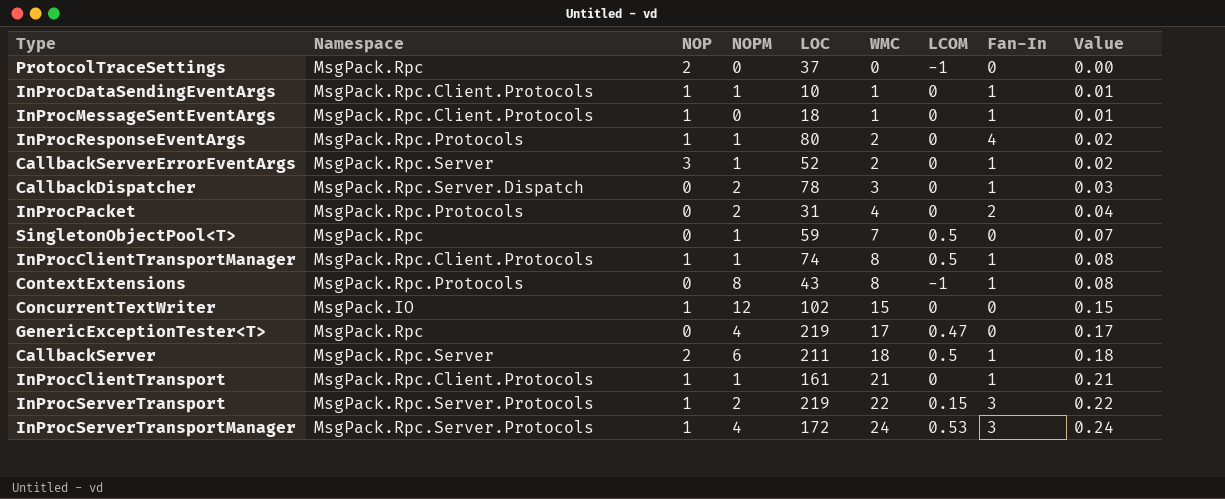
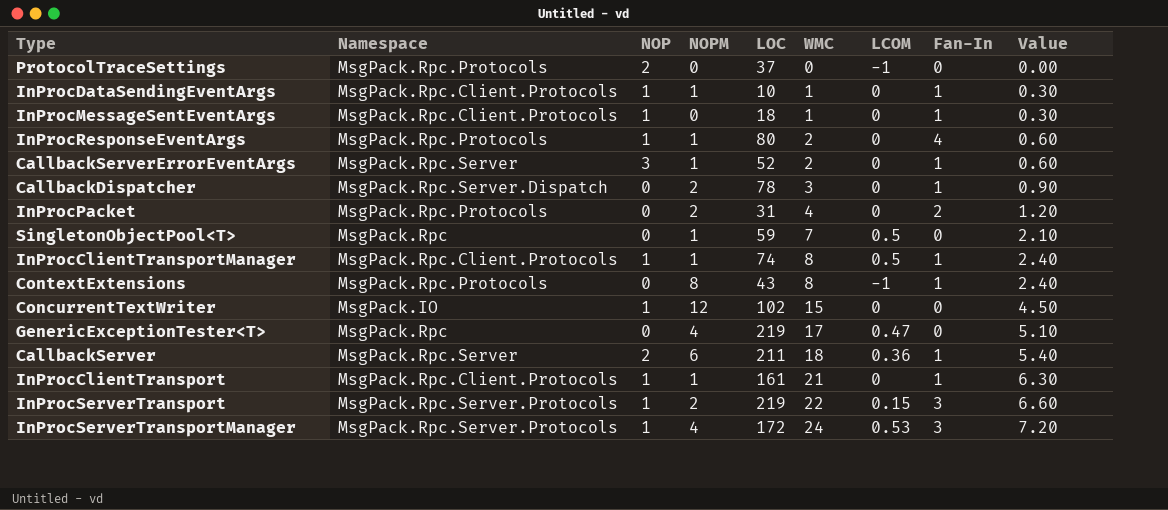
column Value | formula: [WMC] * 0.01 -> [WMC] * 0.3
ProtocolTraceSettings | Namespace: MsgPack.Rpc -> MsgPack.Rpc.Protocols
CallbackServer | LCOM: 0.5 -> 0.36

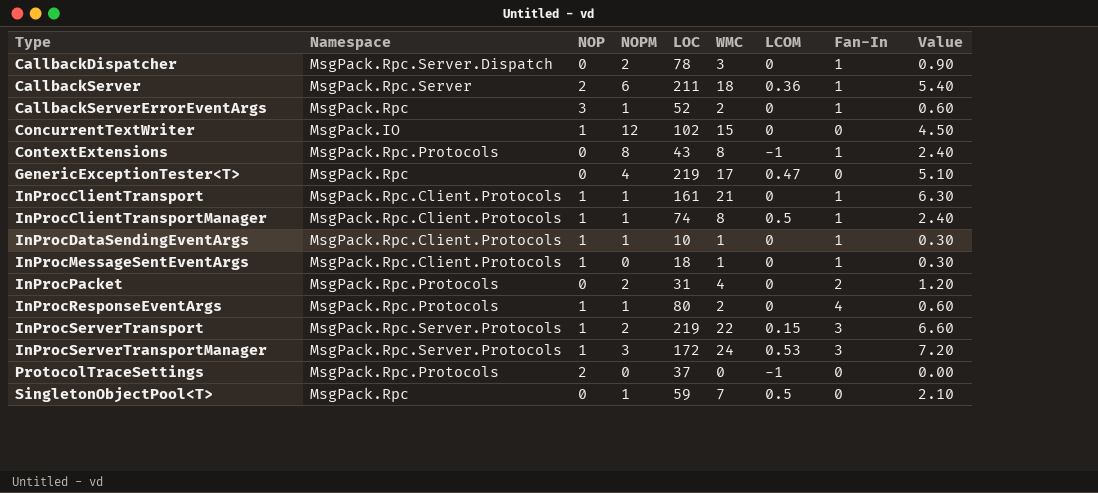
row order: WMC ascending -> Type ascending
CallbackServerErrorEventArgs | Namespace: MsgPack.Rpc.Server -> MsgPack.Rpc
InProcServerTransportManager | NOPM: 4 -> 3

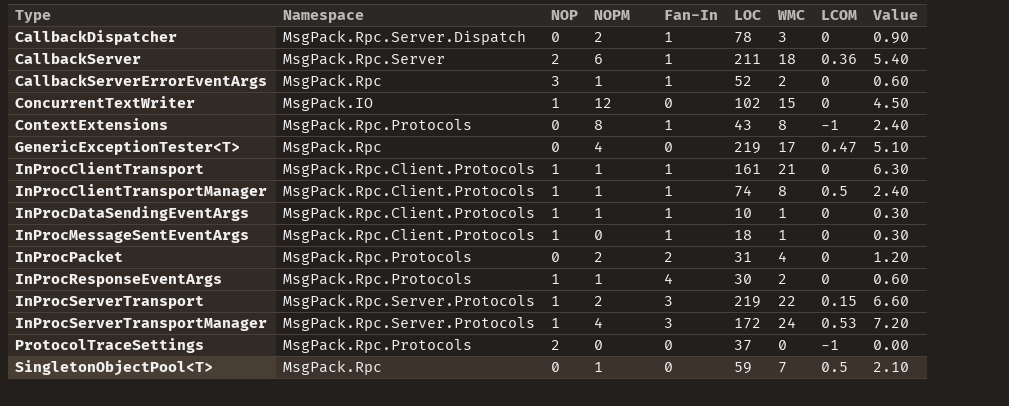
column Fan-In | position: 8 -> 5
InProcResponseEventArgs | LOC: 80 -> 30
InProcServerTransportManager | NOPM: 3 -> 4

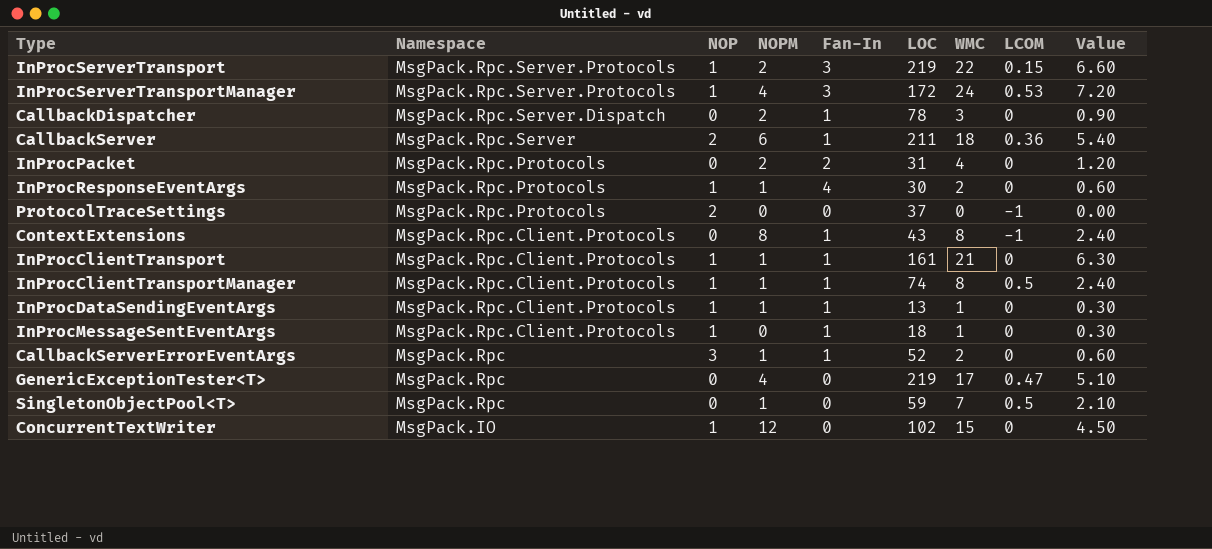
row order: Type ascending -> Namespace descending
ContextExtensions | Namespace: MsgPack.Rpc.Protocols -> MsgPack.Rpc.Client.Protocols
InProcDataSendingEventArgs | LOC: 10 -> 13

